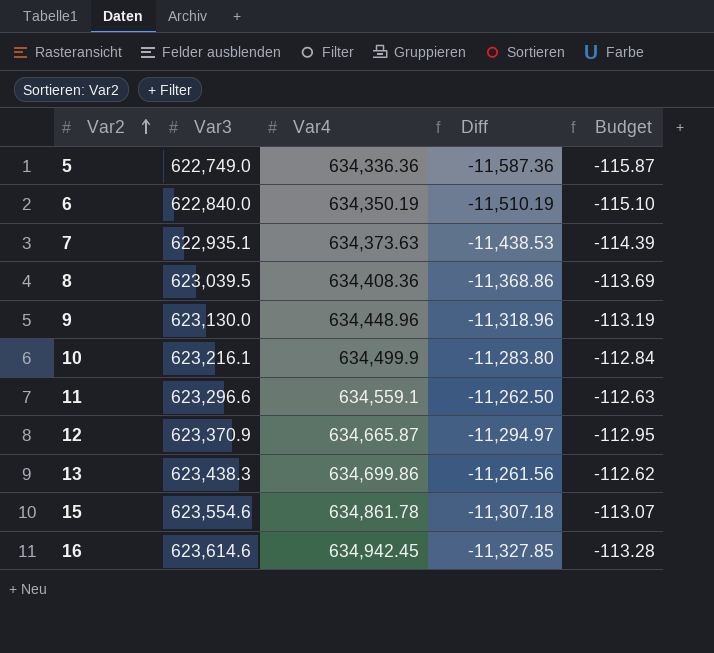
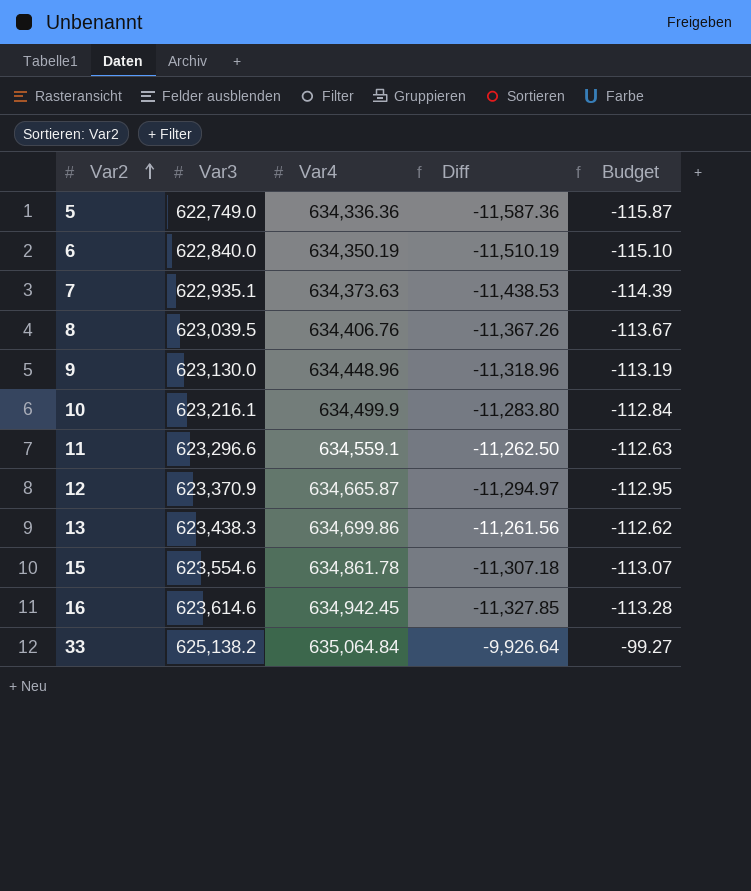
8 | Var4: 634,408.36 -> 634,406.76
8 | Diff: -11,368.86 -> -11,367.26
8 | Budget: -113.69 -> -113.67
row 33: none -> 625,138.2 | 635,064.84 | -9,926.64 | -99.27

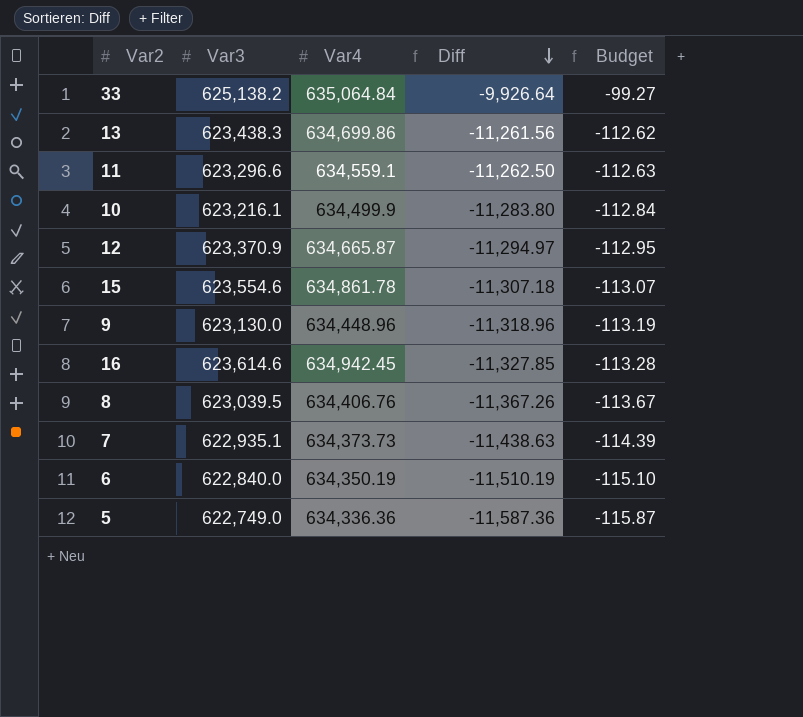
row order: Var2 ascending -> Diff descending
7 | Var4: 634,373.63 -> 634,373.73
7 | Diff: -11,438.53 -> -11,438.63

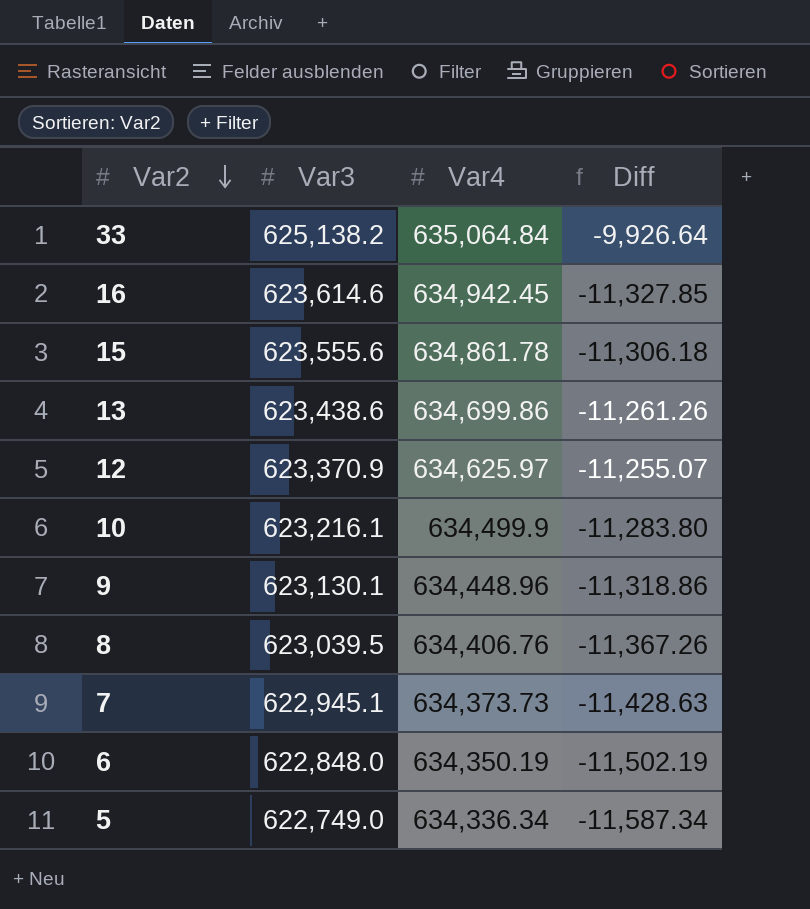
row order: Diff descending -> Var2 descending
column Budget | formula: [Diff] * 0.01 -> none
row 11: 623,296.6 | 634,559.1 | -11,262.50 | -112.63 -> none
15 | Var3: 623,554.6 -> 623,555.6
15 | Diff: -11,307.18 -> -11,306.18
13 | Var3: 623,438.3 -> 623,438.6
13 | Diff: -11,261.56 -> -11,261.26
12 | Var4: 634,665.87 -> 634,625.97
12 | Diff: -11,294.97 -> -11,255.07
9 | Var3: 623,130.0 -> 623,130.1
9 | Diff: -11,318.96 -> -11,318.86
7 | Var3: 622,935.1 -> 622,945.1
7 | Diff: -11,438.63 -> -11,428.63
6 | Var3: 622,840.0 -> 622,848.0
6 | Diff: -11,510.19 -> -11,502.19
5 | Var4: 634,336.36 -> 634,336.34
5 | Diff: -11,587.36 -> -11,587.34

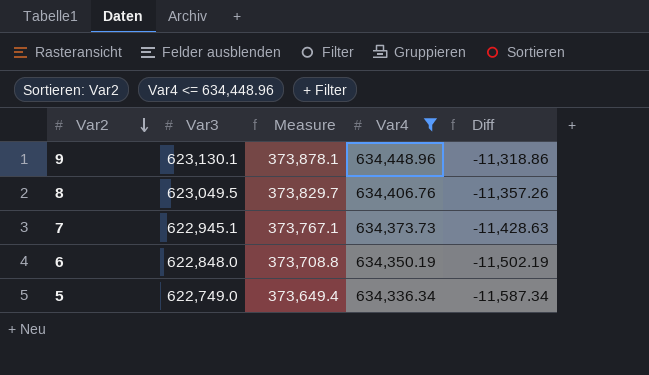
filter: none -> Var4 <= 634,448.96
column Measure | formula: none -> [Var3] * 0.6
8 | Var3: 623,039.5 -> 623,049.5
8 | Diff: -11,367.26 -> -11,357.26

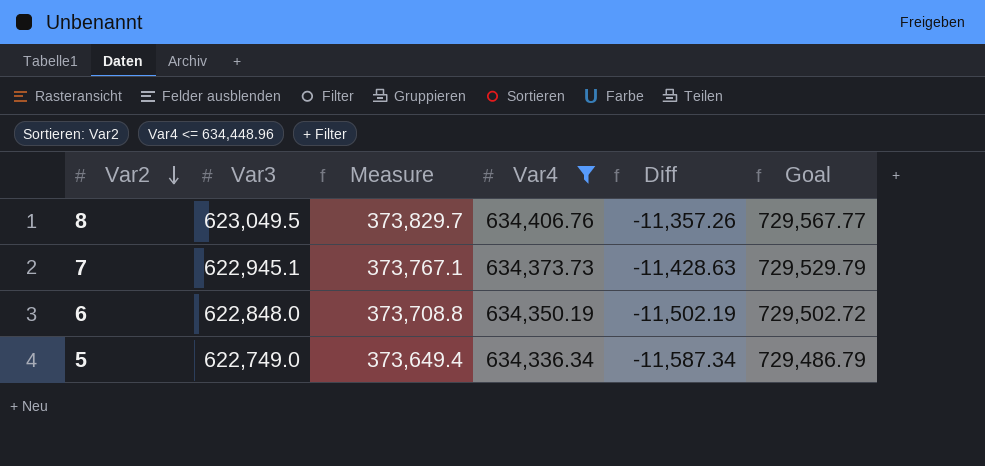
column Goal | formula: none -> [Var4] * 1.15
row 9: 623,130.1 | 373,878.1 | 634,448.96 | -11,318.86 -> none

